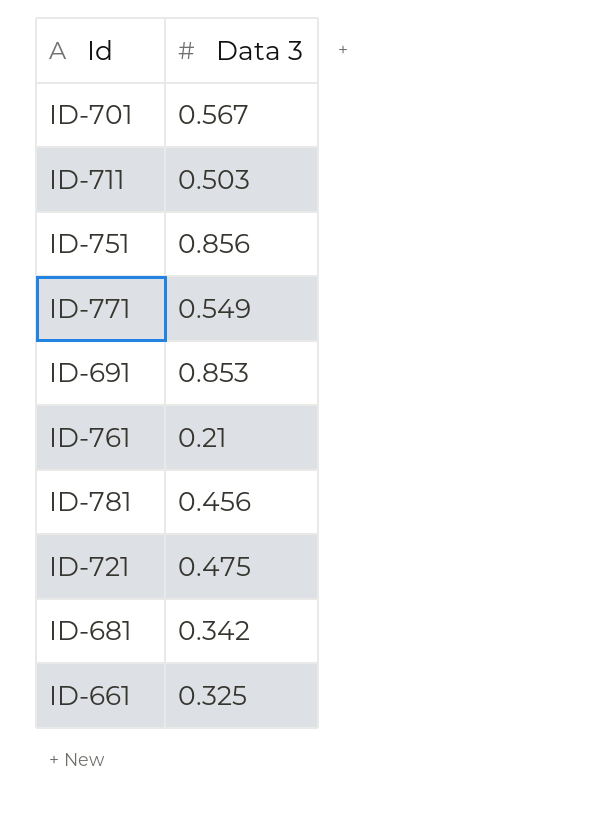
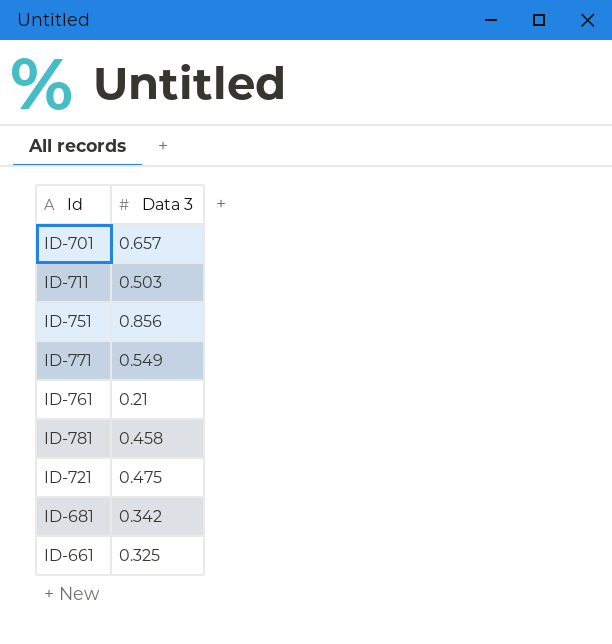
row ID-691: 0.853 -> none
ID-701 | Data 3: 0.567 -> 0.657
ID-781 | Data 3: 0.456 -> 0.458

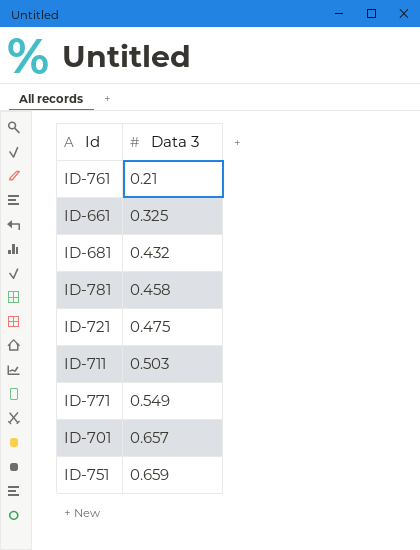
row order: none -> Data 3 ascending
ID-681 | Data 3: 0.342 -> 0.432
ID-751 | Data 3: 0.856 -> 0.659

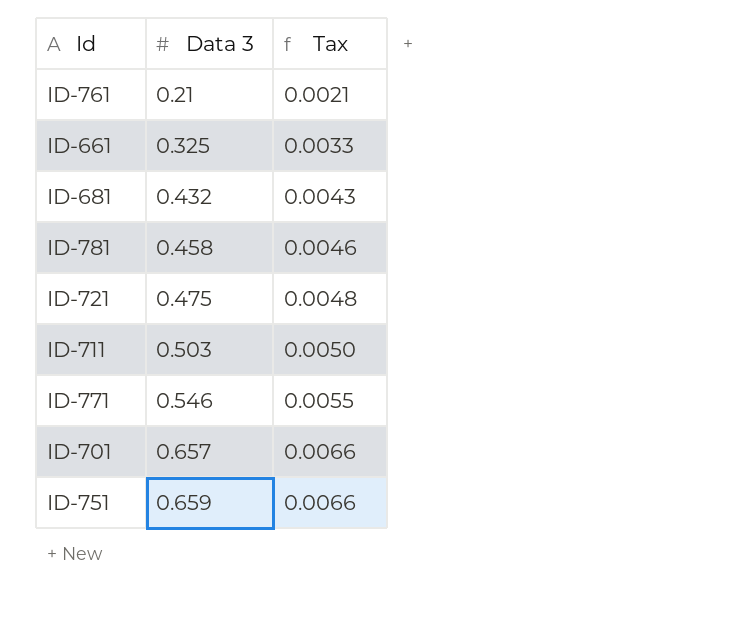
column Tax | formula: none -> [Data 3] * 0.01
ID-771 | Data 3: 0.549 -> 0.546

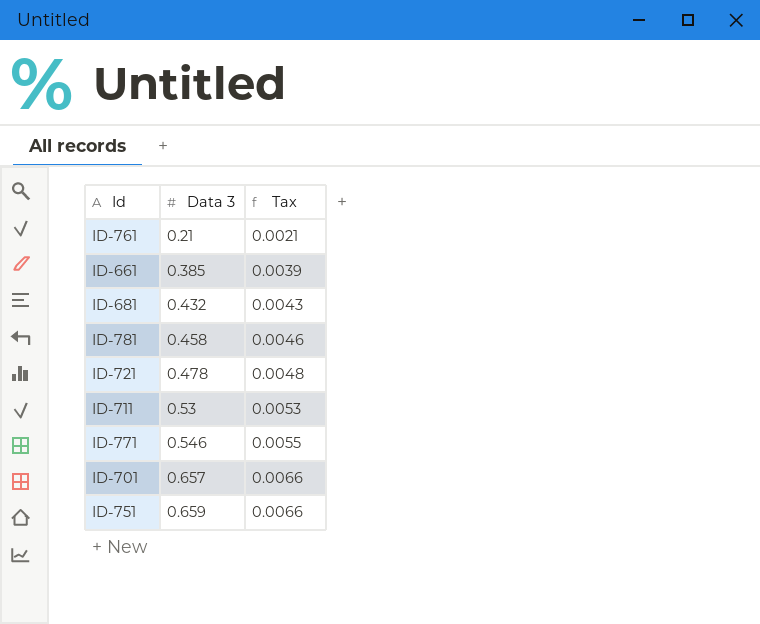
ID-661 | Data 3: 0.325 -> 0.385
ID-661 | Tax: 0.0033 -> 0.0039
ID-721 | Data 3: 0.475 -> 0.478
ID-711 | Data 3: 0.503 -> 0.53
ID-711 | Tax: 0.0050 -> 0.0053

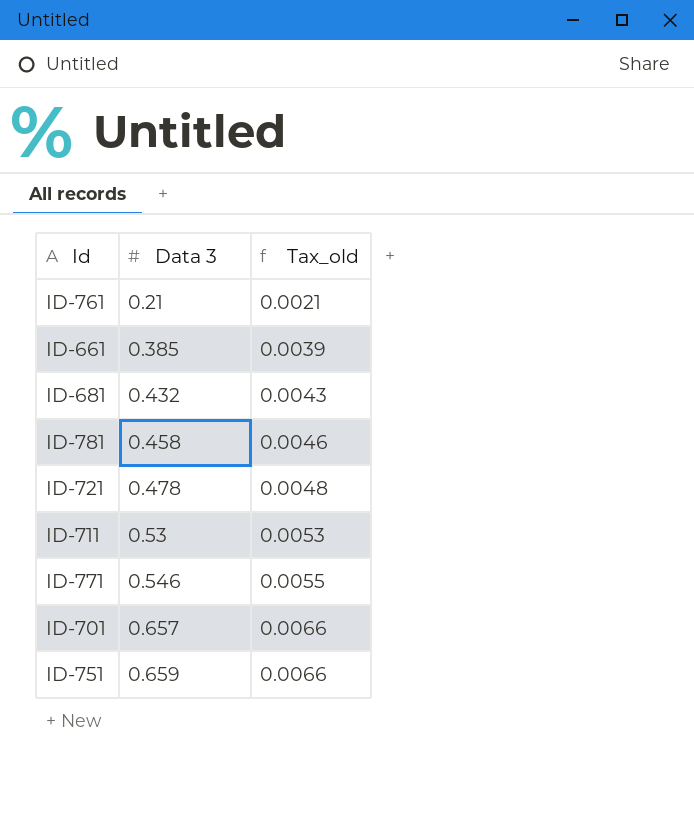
column name: Tax -> Tax_old

